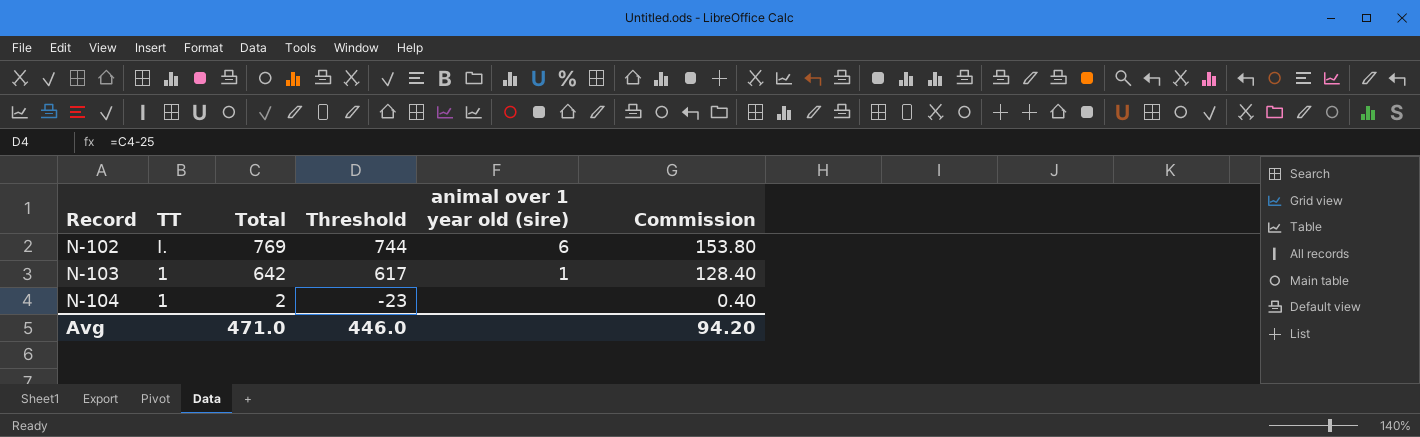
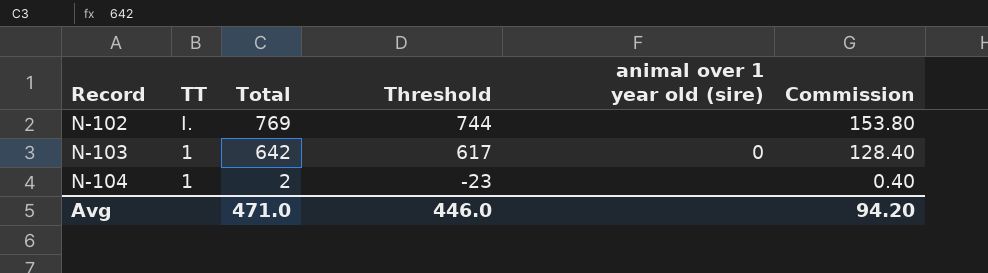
N-102 | animal over 1 year old (sire): 6 -> none
N-103 | animal over 1 year old (sire): 1 -> 0

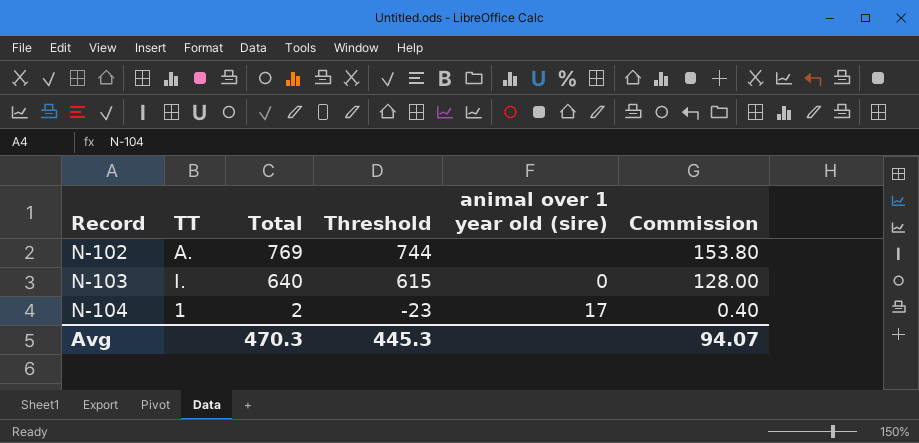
N-102 | TT: I. -> A.
N-103 | TT: 1 -> I.
N-103 | Total: 642 -> 640
N-103 | Threshold: 617 -> 615
N-103 | Commission: 128.40 -> 128.00
N-104 | animal over 1 year old (sire): none -> 17
Avg | Total: 471.0 -> 470.3
Avg | Threshold: 446.0 -> 445.3
Avg | Commission: 94.20 -> 94.07

